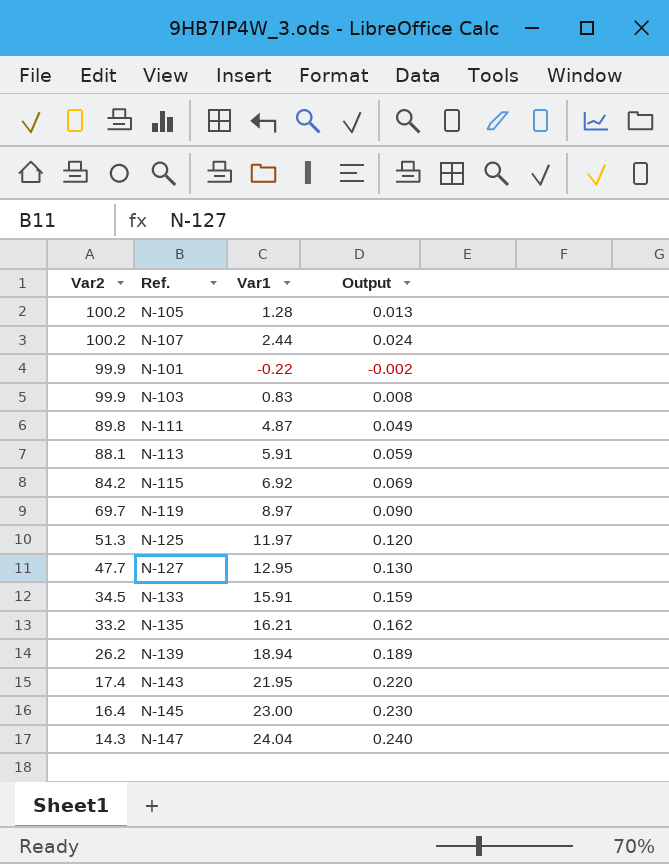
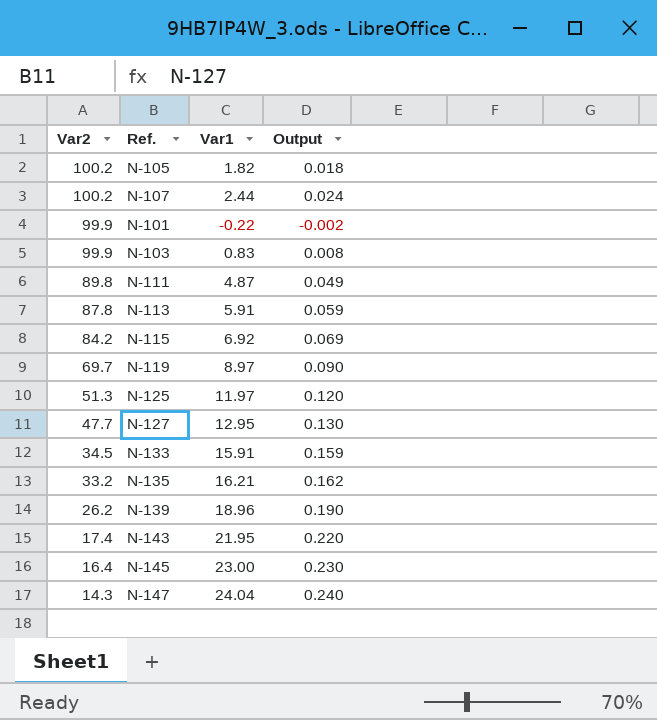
N-105 | Var1: 1.28 -> 1.82
N-105 | Output: 0.013 -> 0.018
N-113 | Var2: 88.1 -> 87.8
N-139 | Var1: 18.94 -> 18.96
N-139 | Output: 0.189 -> 0.190

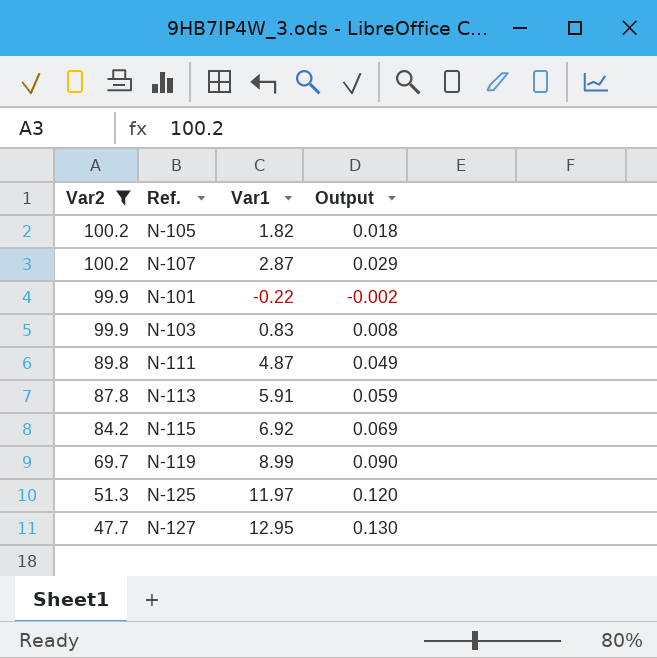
filter: none -> Var2 >= 47.7
N-107 | Var1: 2.44 -> 2.87
N-107 | Output: 0.024 -> 0.029
N-119 | Var1: 8.97 -> 8.99

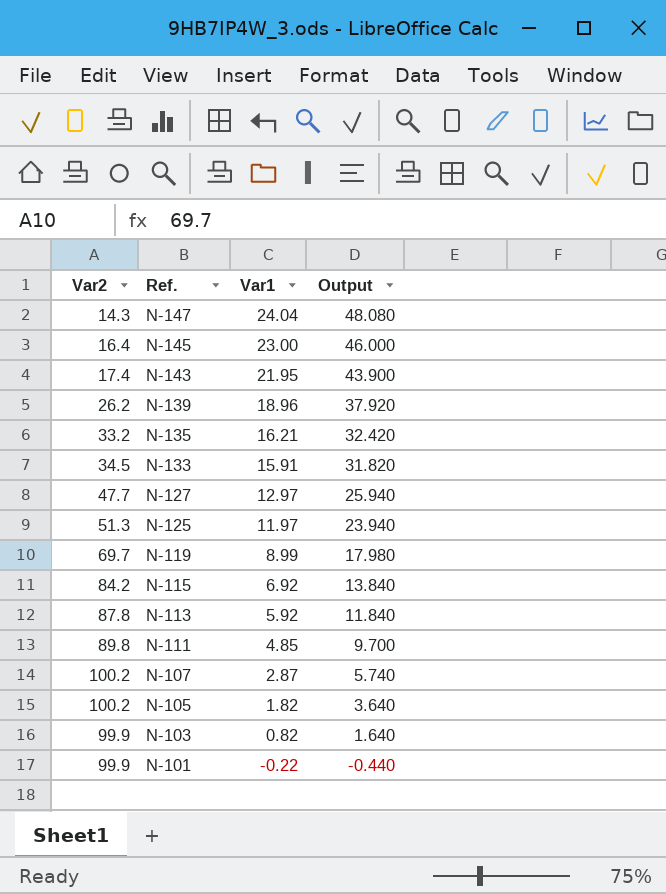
filter: Var2 >= 47.7 -> none
row order: Var2 descending -> Ref. descending
column Output | formula: [Var1] * 0.01 -> [Var1] * 2
N-127 | Var1: 12.95 -> 12.97
N-113 | Var1: 5.91 -> 5.92
N-111 | Var1: 4.87 -> 4.85
N-103 | Var1: 0.83 -> 0.82

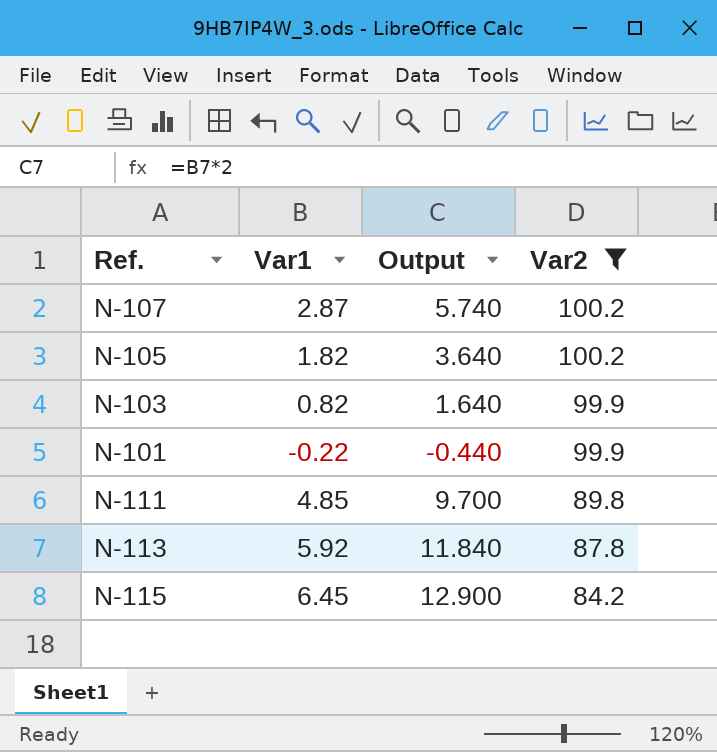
filter: none -> Var2 >= 84.2
row order: Ref. descending -> Var2 descending
column Var2 | position: 1 -> 4
N-115 | Var1: 6.92 -> 6.45
N-115 | Output: 13.840 -> 12.900

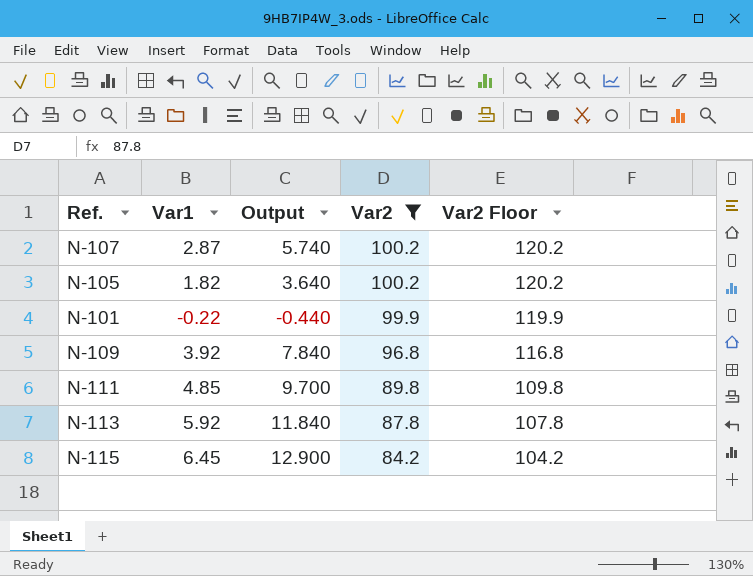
column Var2 Floor | formula: none -> [Var2] + 20
row N-103: 0.82 | 1.640 | 99.9 -> none
row N-109: none -> 3.92 | 7.840 | 96.8 | 116.8

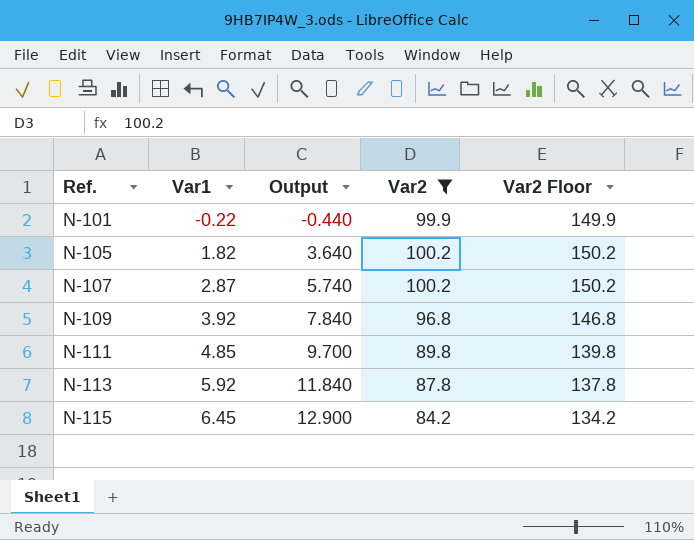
row order: Var2 descending -> Ref. ascending
column Var2 Floor | formula: [Var2] + 20 -> [Var2] + 50

